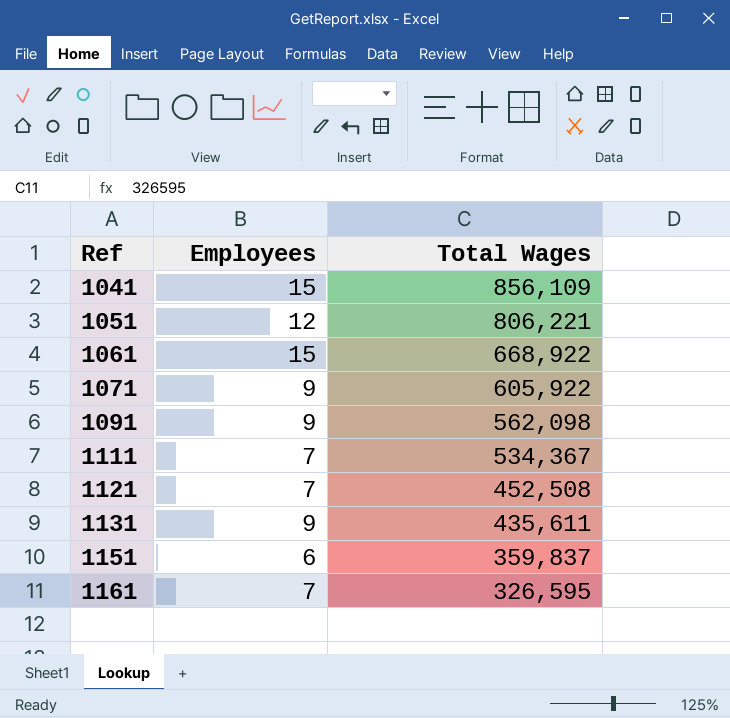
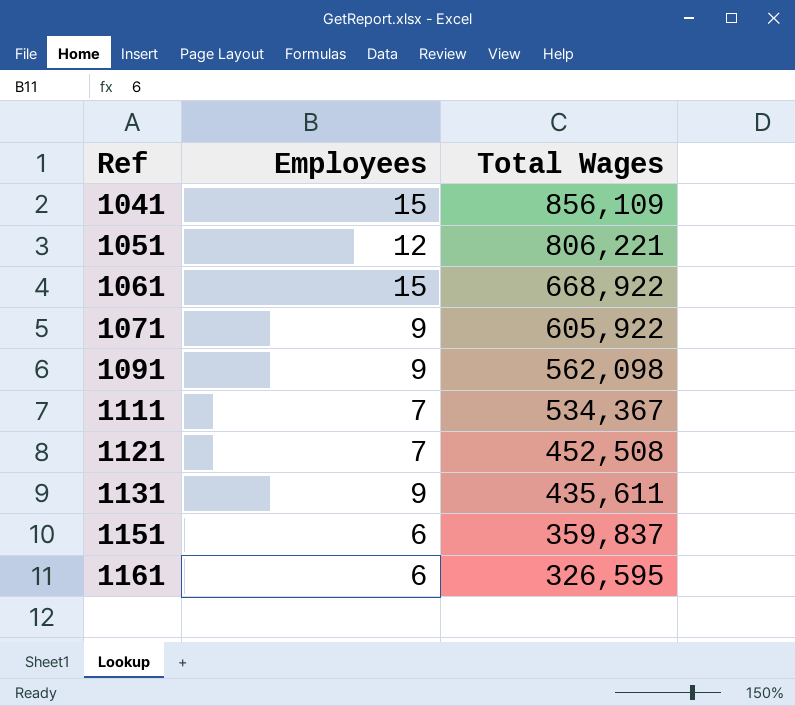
1161 | Employees: 7 -> 6

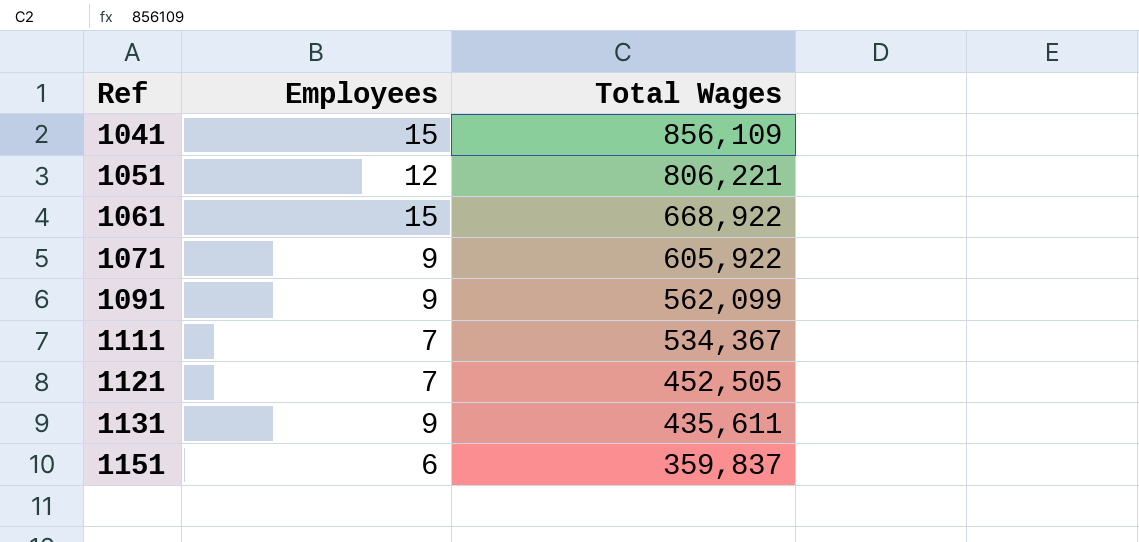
row 1161: 6 | 326,595 -> none
1091 | Total Wages: 562,098 -> 562,099
1121 | Total Wages: 452,508 -> 452,505

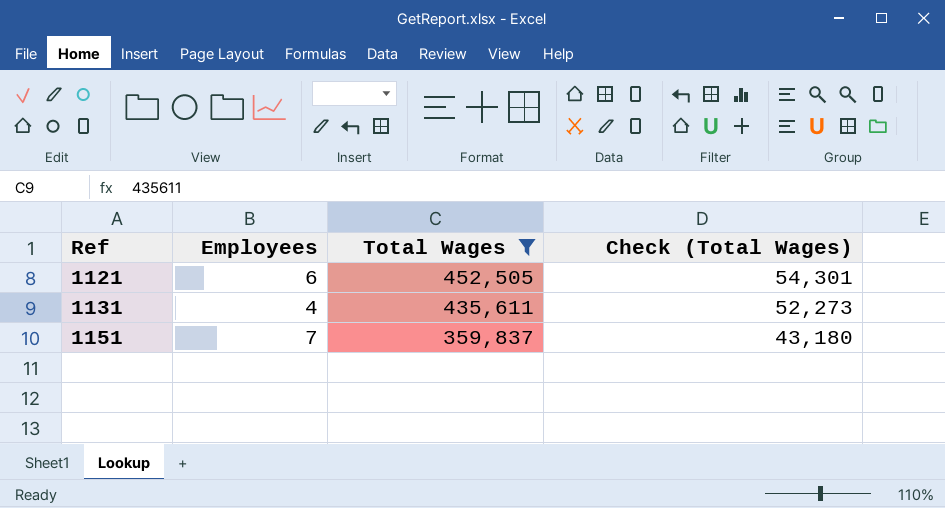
filter: none -> Total Wages <= 452,505
column Check (Total Wages) | formula: none -> [Total Wages] * 0.12
1121 | Employees: 7 -> 6
1131 | Employees: 9 -> 4
1151 | Employees: 6 -> 7

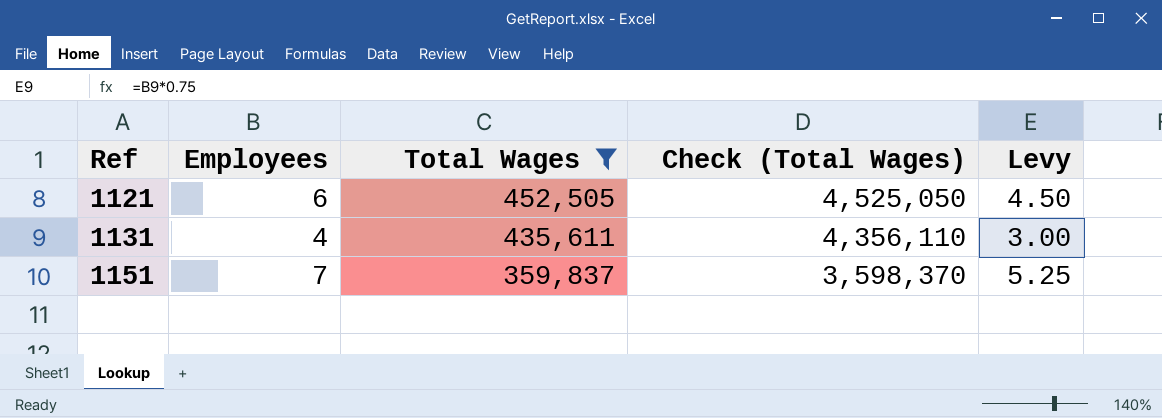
column Check (Total Wages) | formula: [Total Wages] * 0.12 -> [Total Wages] * 10
column Levy | formula: none -> [Employees] * 0.75

